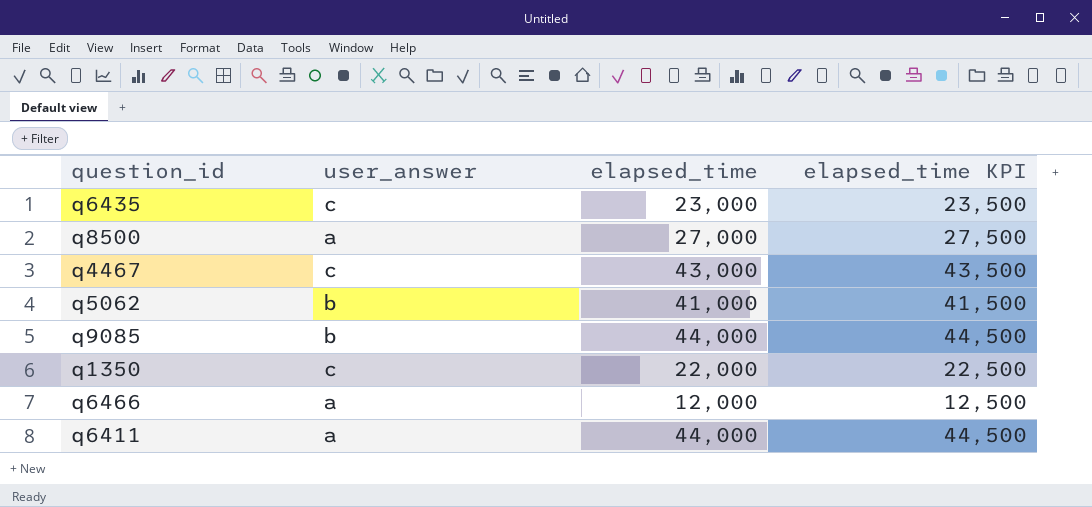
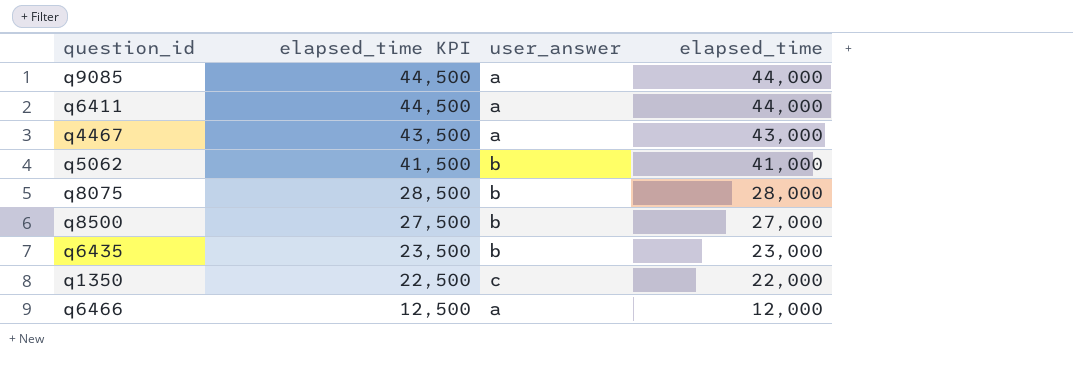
row order: none -> elapsed_time KPI descending
column elapsed_time KPI | position: 4 -> 2
q9085 | user_answer: b -> a
q4467 | user_answer: c -> a
row q8075: none -> 28,500 | b | 28,000
q8500 | user_answer: a -> b
q6435 | user_answer: c -> b

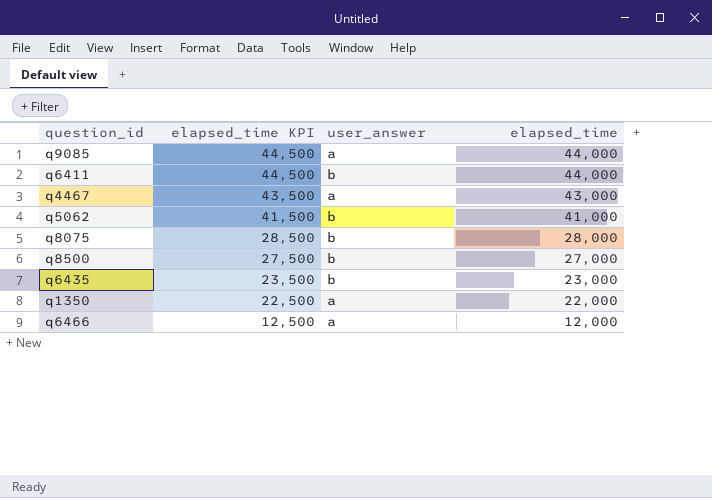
q6411 | user_answer: a -> b
q1350 | user_answer: c -> a

